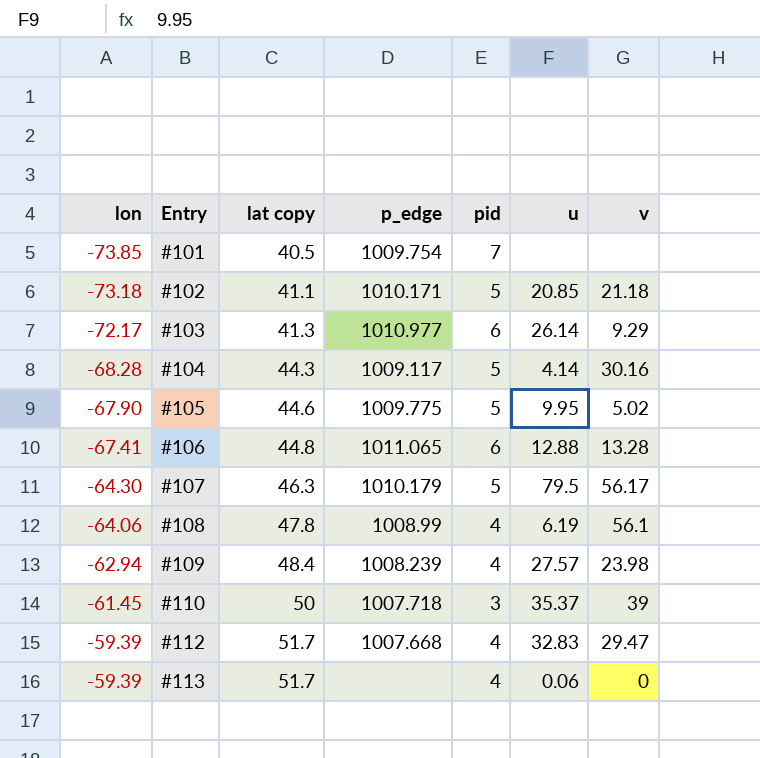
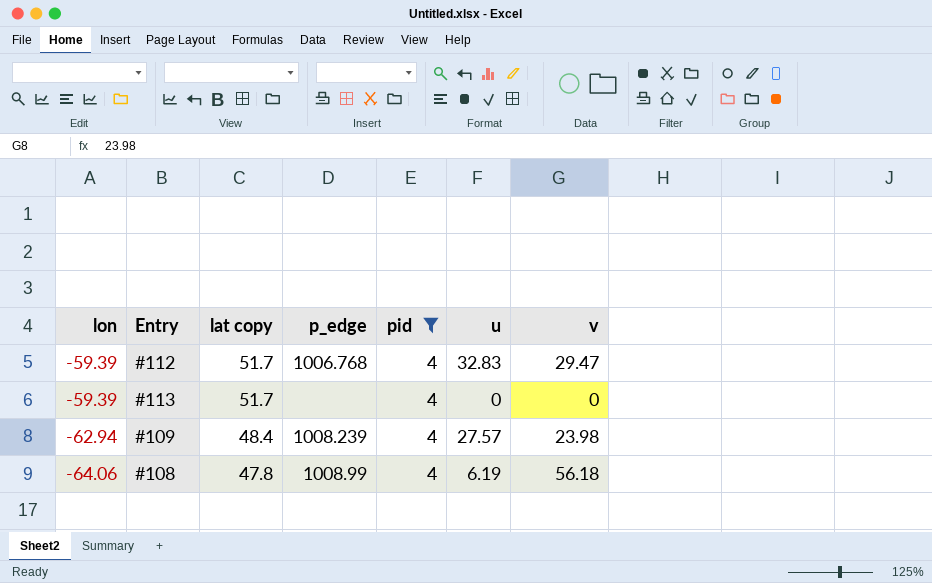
filter: none -> pid = 4
row order: lon ascending -> lon descending
#112 | p_edge: 1007.668 -> 1006.768
#113 | u: 0.06 -> 0
#108 | v: 56.1 -> 56.18

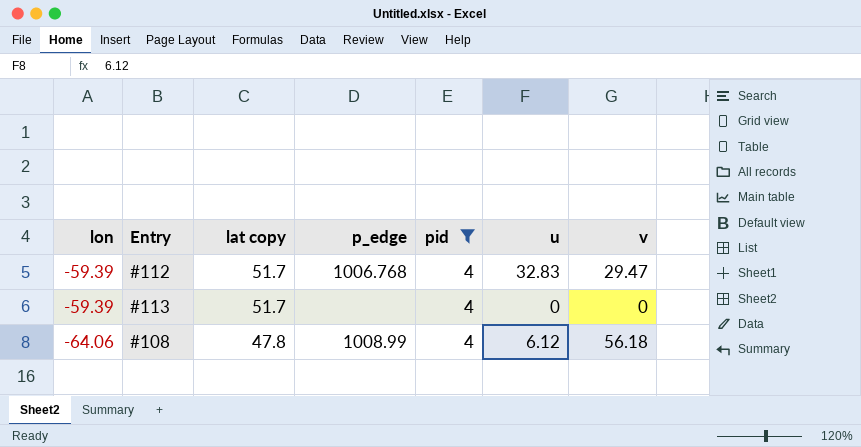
row #109: -62.94 | 48.4 | 1008.239 | 4 | 27.57 | 23.98 -> none
#108 | u: 6.19 -> 6.12

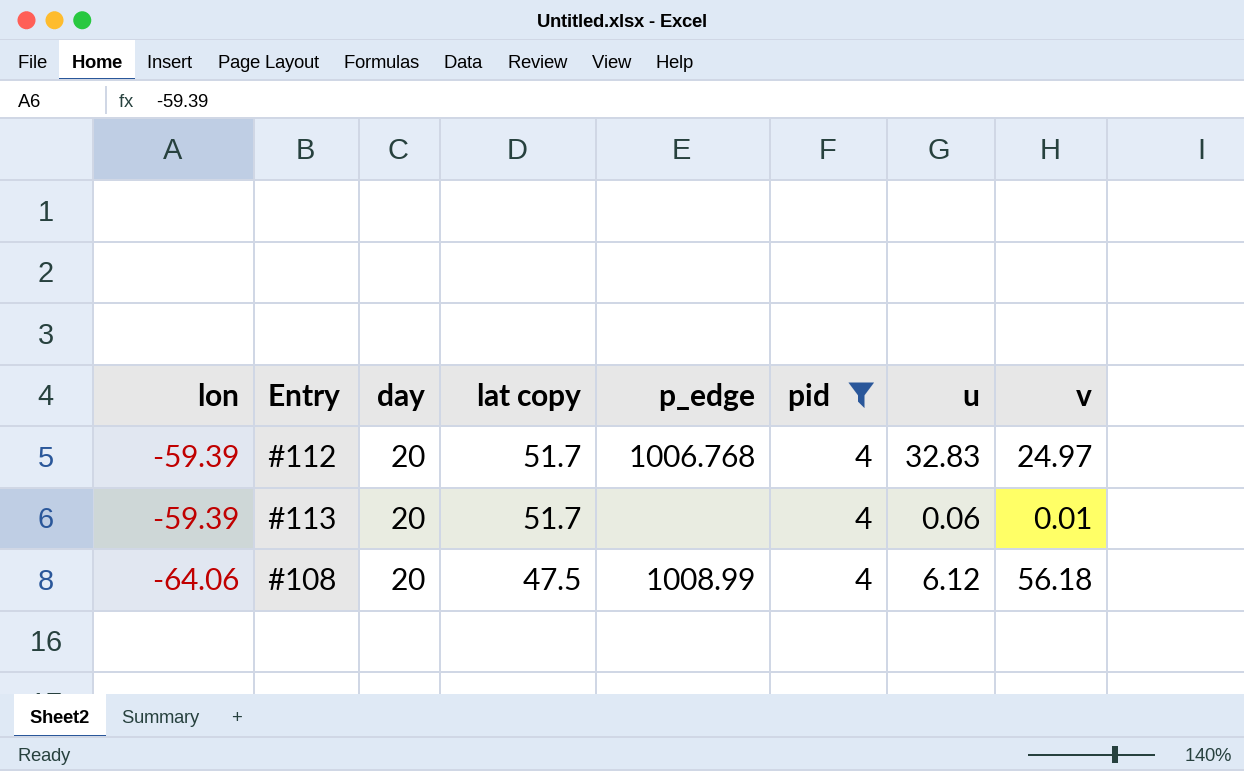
column day | position: none -> 3
#112 | v: 29.47 -> 24.97
#113 | u: 0 -> 0.06
#113 | v: 0 -> 0.01
#108 | lat copy: 47.8 -> 47.5

